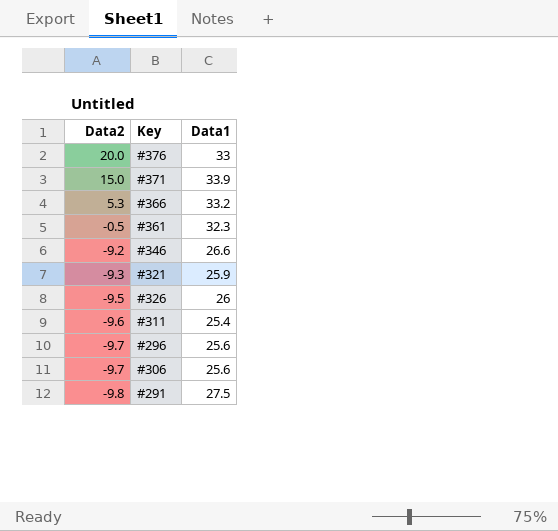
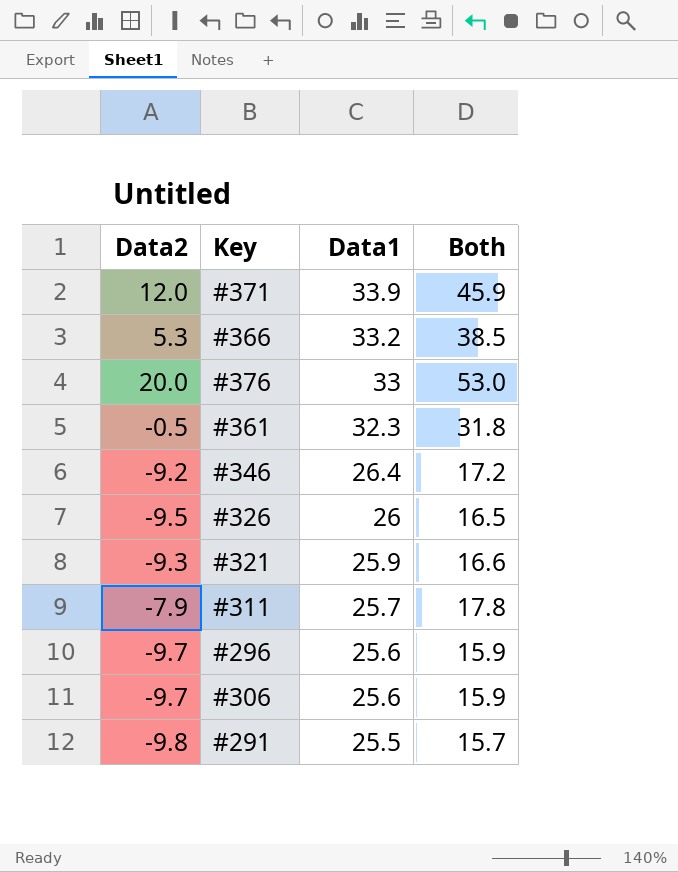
row order: Data2 descending -> Data1 descending
column Both | formula: none -> [Data2] + [Data1]
#371 | Data2: 15.0 -> 12.0
#346 | Data1: 26.6 -> 26.4
#311 | Data2: -9.6 -> -7.9
#311 | Data1: 25.4 -> 25.7
#291 | Data1: 27.5 -> 25.5

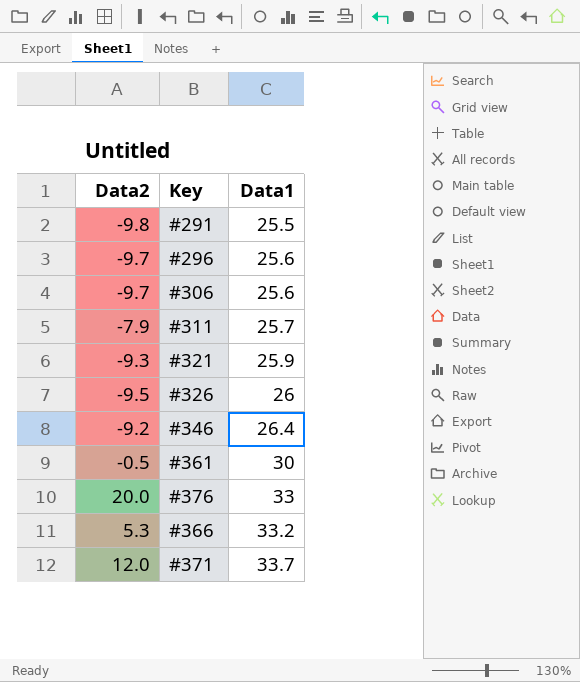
row order: Data1 descending -> Data1 ascending
column Both | formula: [Data2] + [Data1] -> none
#361 | Data1: 32.3 -> 30
#371 | Data1: 33.9 -> 33.7

